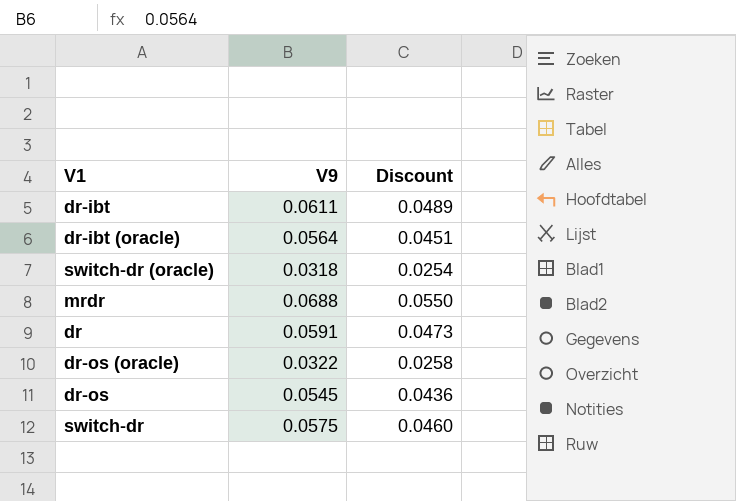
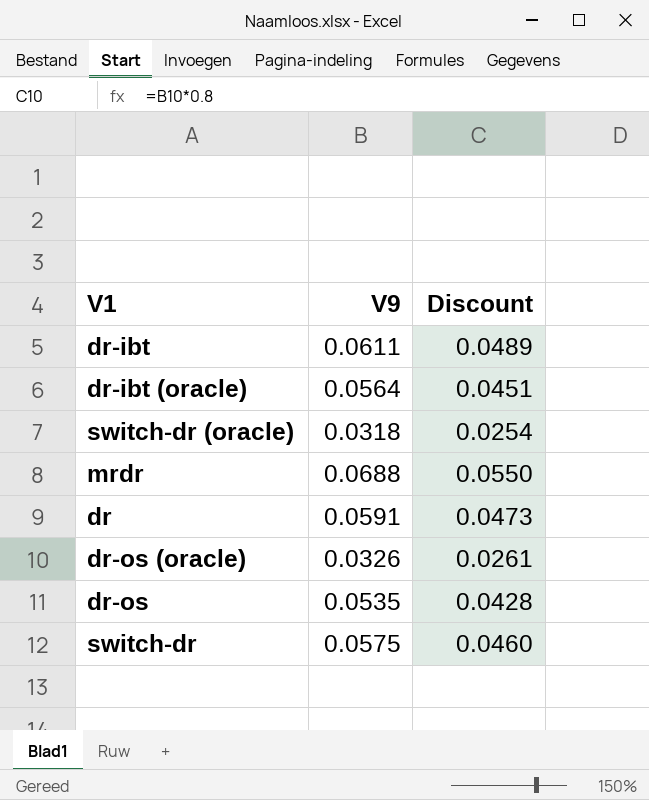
dr-os (oracle) | V9: 0.0322 -> 0.0326
dr-os (oracle) | Discount: 0.0258 -> 0.0261
dr-os | V9: 0.0545 -> 0.0535
dr-os | Discount: 0.0436 -> 0.0428

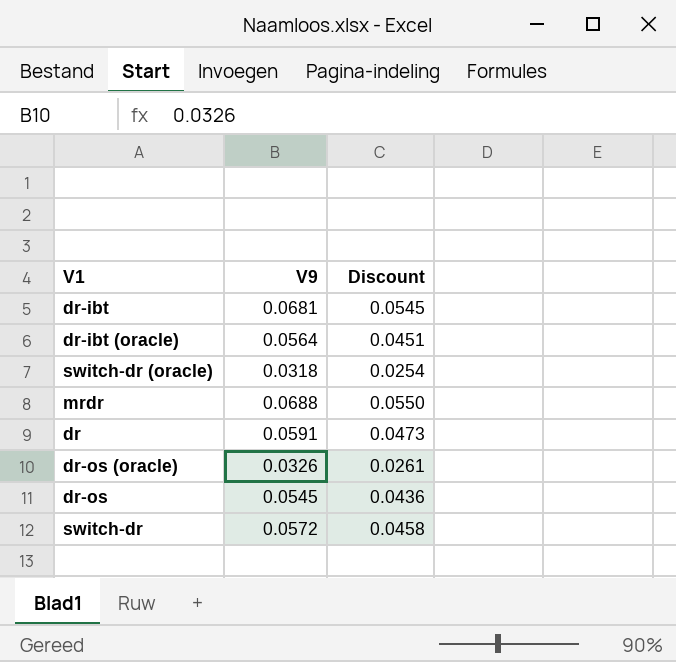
dr-ibt | V9: 0.0611 -> 0.0681
dr-ibt | Discount: 0.0489 -> 0.0545
dr-os | V9: 0.0535 -> 0.0545
dr-os | Discount: 0.0428 -> 0.0436
switch-dr | V9: 0.0575 -> 0.0572
switch-dr | Discount: 0.0460 -> 0.0458

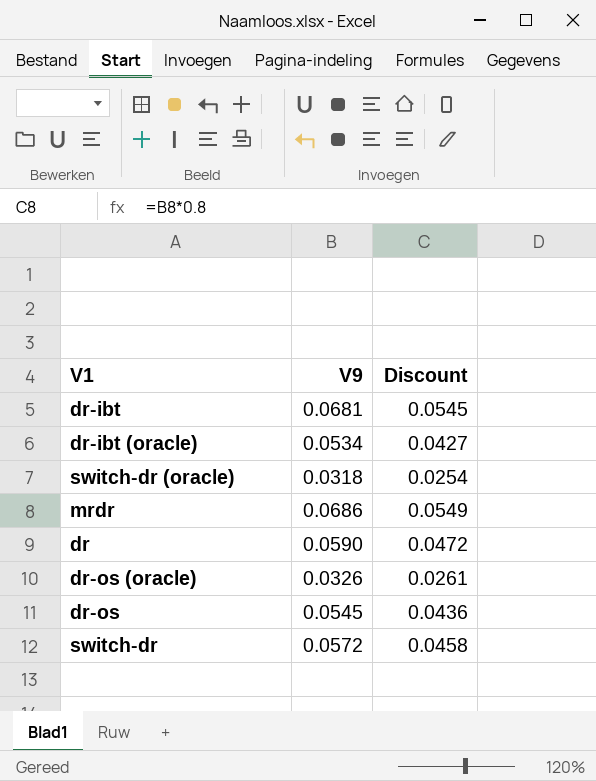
dr-ibt (oracle) | V9: 0.0564 -> 0.0534
dr-ibt (oracle) | Discount: 0.0451 -> 0.0427
mrdr | V9: 0.0688 -> 0.0686
mrdr | Discount: 0.0550 -> 0.0549
dr | V9: 0.0591 -> 0.0590
dr | Discount: 0.0473 -> 0.0472

